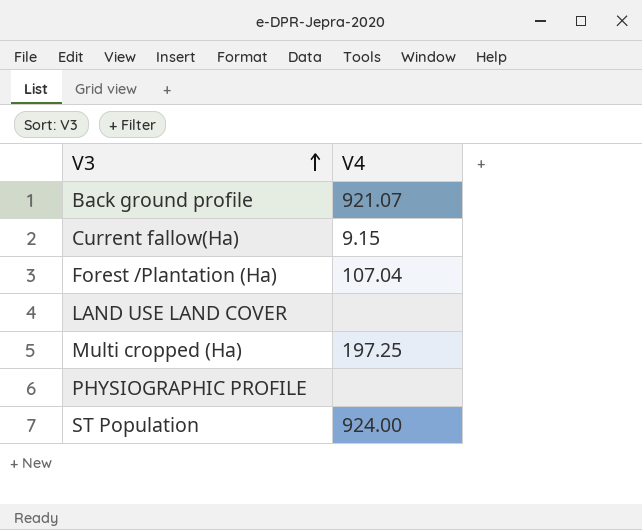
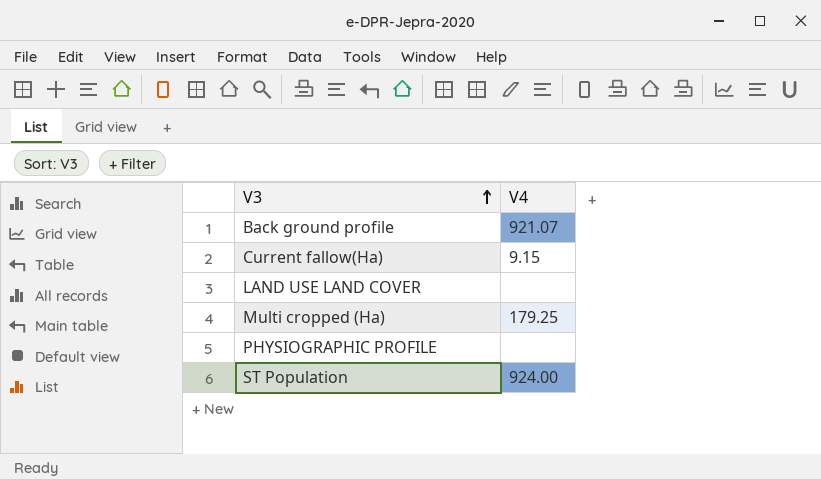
row Forest /Plantation (Ha): 107.04 -> none
Multi cropped (Ha) | V4: 197.25 -> 179.25

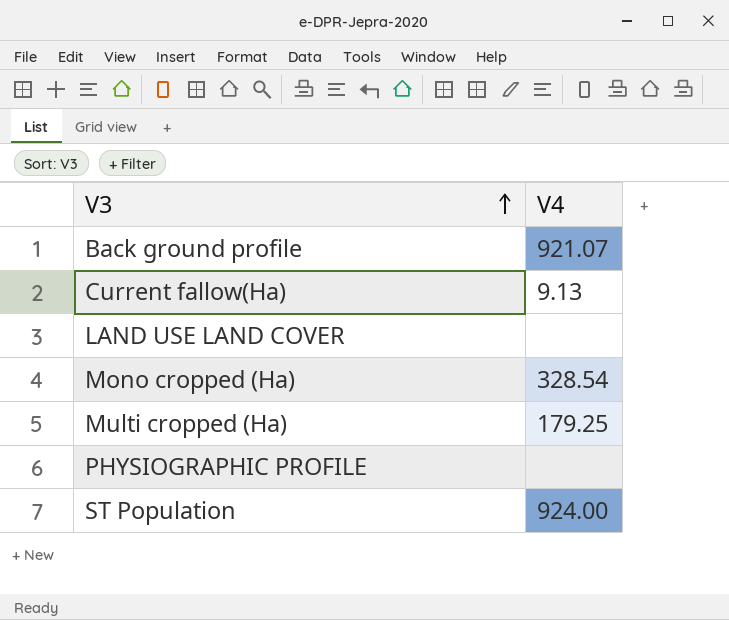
Current fallow(Ha) | V4: 9.15 -> 9.13
row Mono cropped (Ha): none -> 328.54

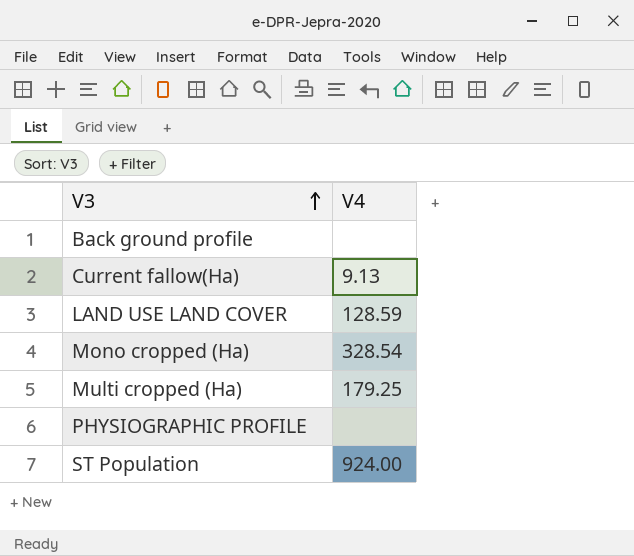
Back ground profile | V4: 921.07 -> none
LAND USE LAND COVER | V4: none -> 128.59

